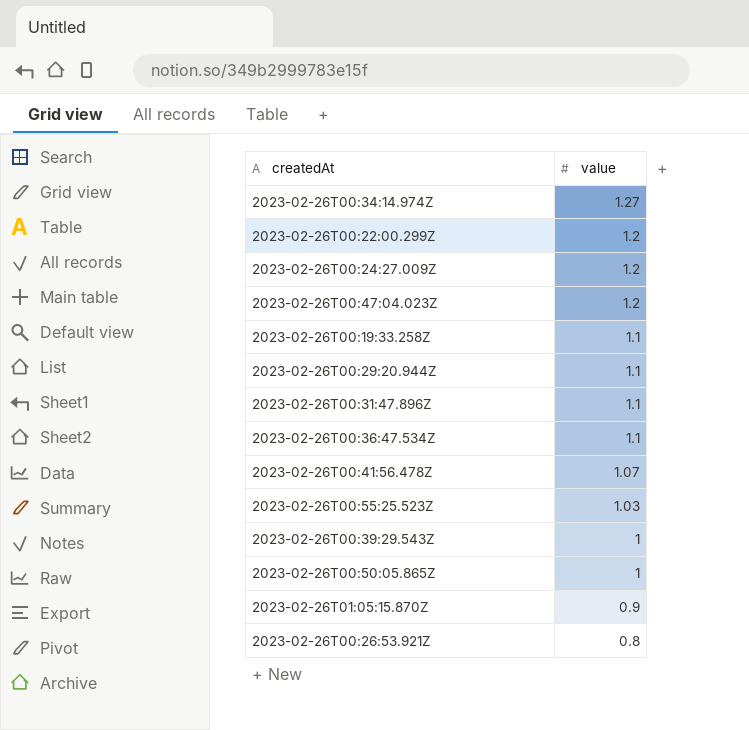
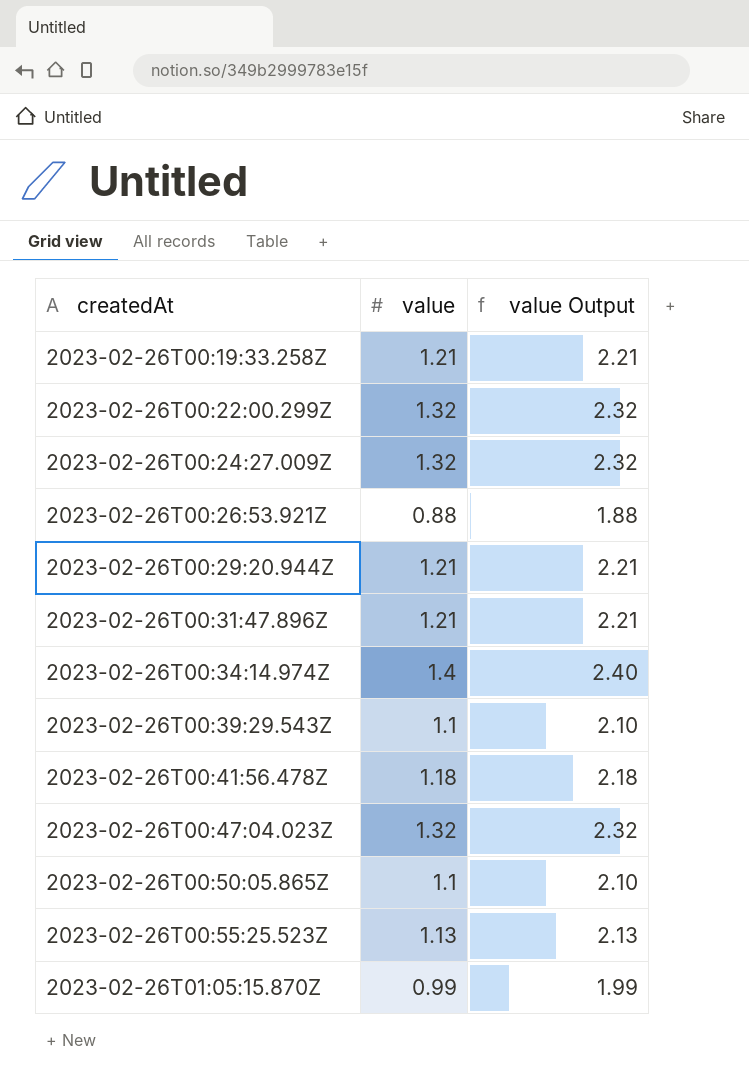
row order: value descending -> createdAt ascending
column value Output | formula: none -> [value] + 1
row 2023-02-26T00:36:47.534Z: 1.1 -> none
2023-02-26T00:19:33.258Z | value: 1.1 -> 1.21
2023-02-26T00:22:00.299Z | value: 1.2 -> 1.32
2023-02-26T00:24:27.009Z | value: 1.2 -> 1.32
2023-02-26T00:26:53.921Z | value: 0.8 -> 0.88
2023-02-26T00:29:20.944Z | value: 1.1 -> 1.21
2023-02-26T00:31:47.896Z | value: 1.1 -> 1.21
2023-02-26T00:34:14.974Z | value: 1.27 -> 1.4
2023-02-26T00:39:29.543Z | value: 1 -> 1.1
2023-02-26T00:41:56.478Z | value: 1.07 -> 1.18
2023-02-26T00:47:04.023Z | value: 1.2 -> 1.32
2023-02-26T00:50:05.865Z | value: 1 -> 1.1
2023-02-26T00:55:25.523Z | value: 1.03 -> 1.13
2023-02-26T01:05:15.870Z | value: 0.9 -> 0.99

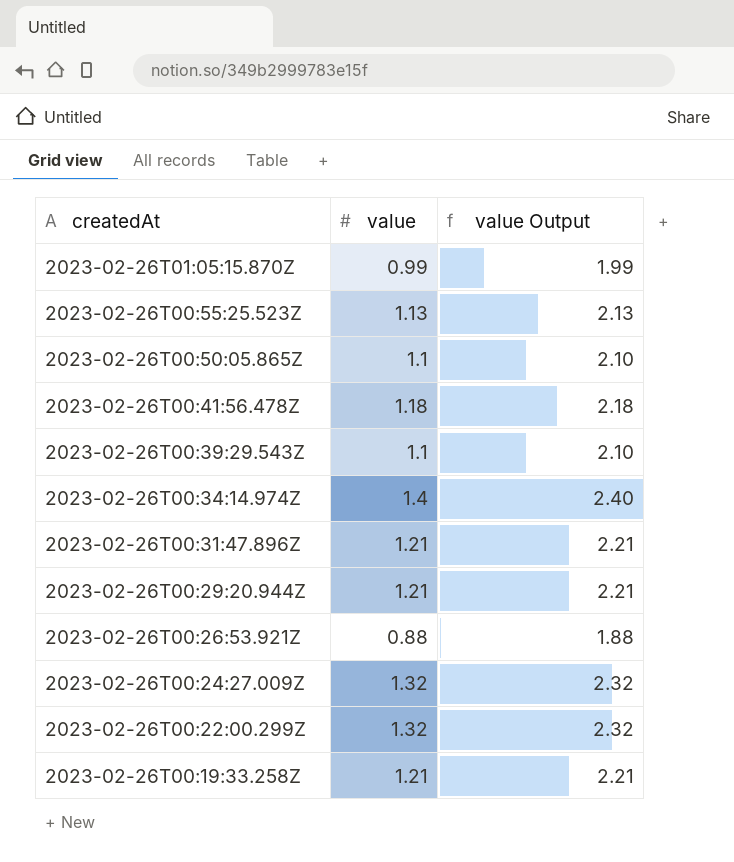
row order: createdAt ascending -> createdAt descending
row 2023-02-26T00:47:04.023Z: 1.32 | 2.32 -> none

